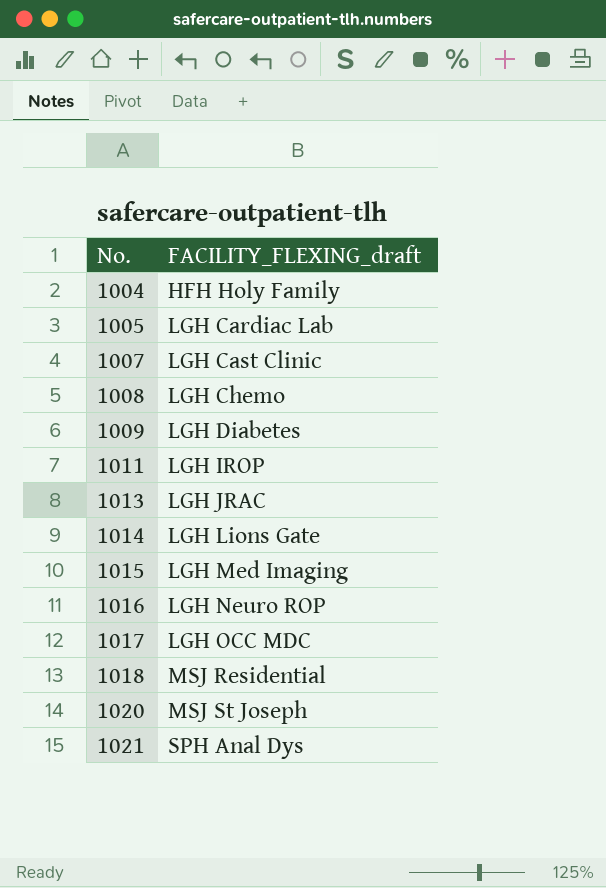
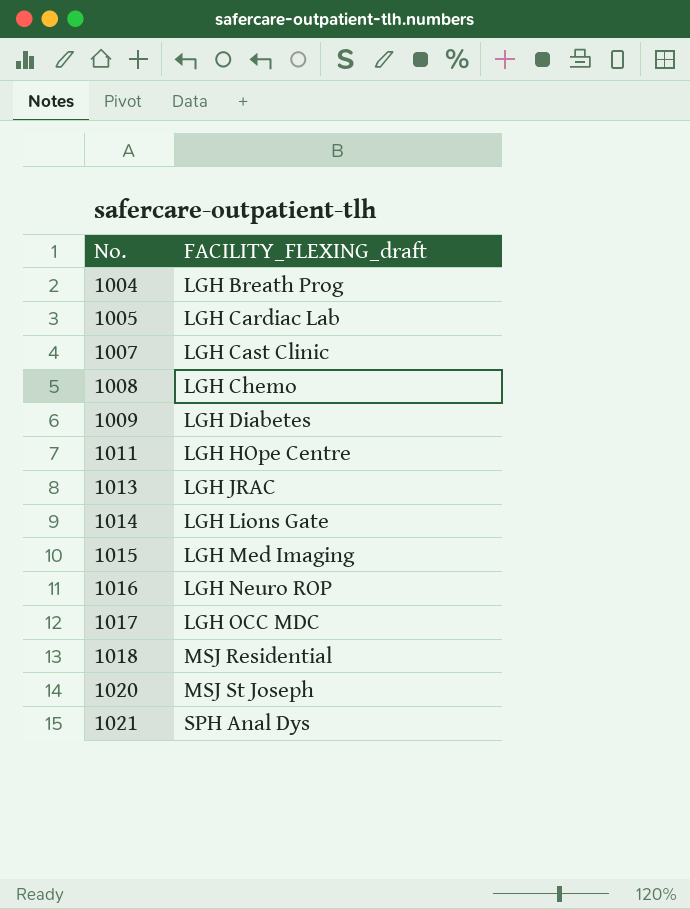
1004 | FACILITY_FLEXING_draft: HFH Holy Family -> LGH Breath Prog
1011 | FACILITY_FLEXING_draft: LGH IROP -> LGH HOpe Centre

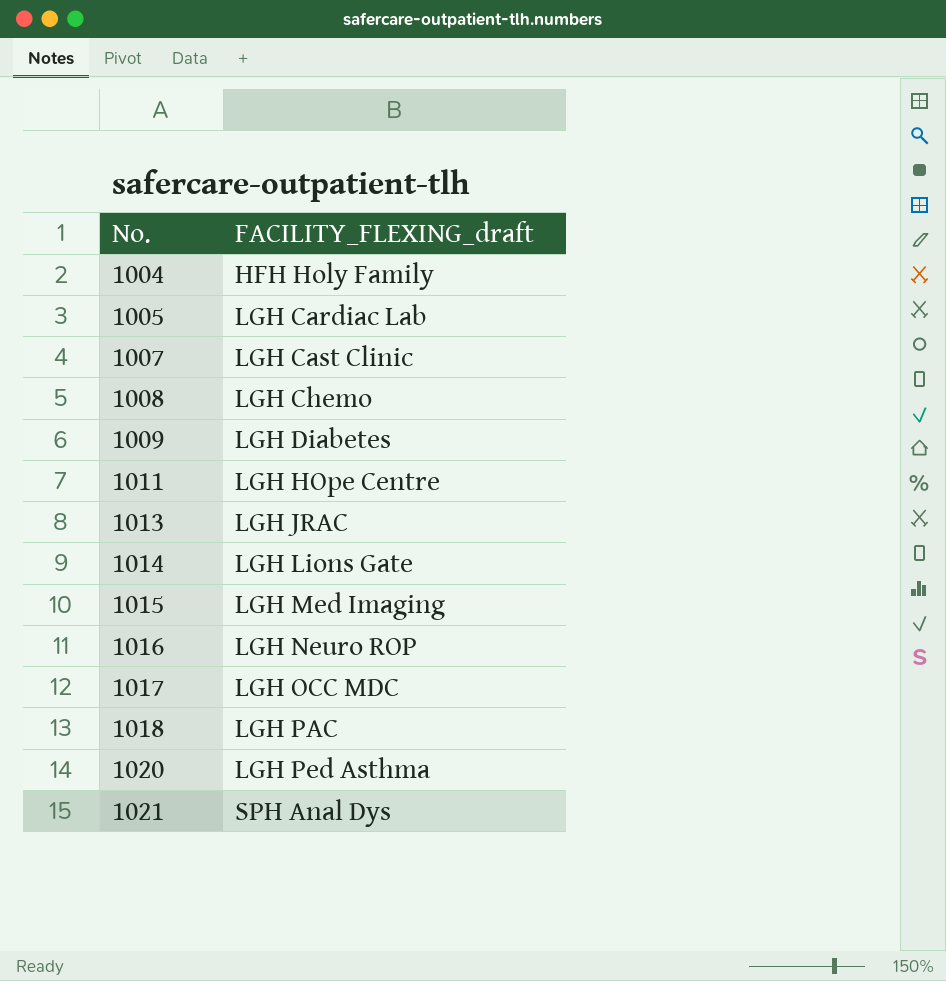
1004 | FACILITY_FLEXING_draft: LGH Breath Prog -> HFH Holy Family
1018 | FACILITY_FLEXING_draft: MSJ Residential -> LGH PAC
1020 | FACILITY_FLEXING_draft: MSJ St Joseph -> LGH Ped Asthma

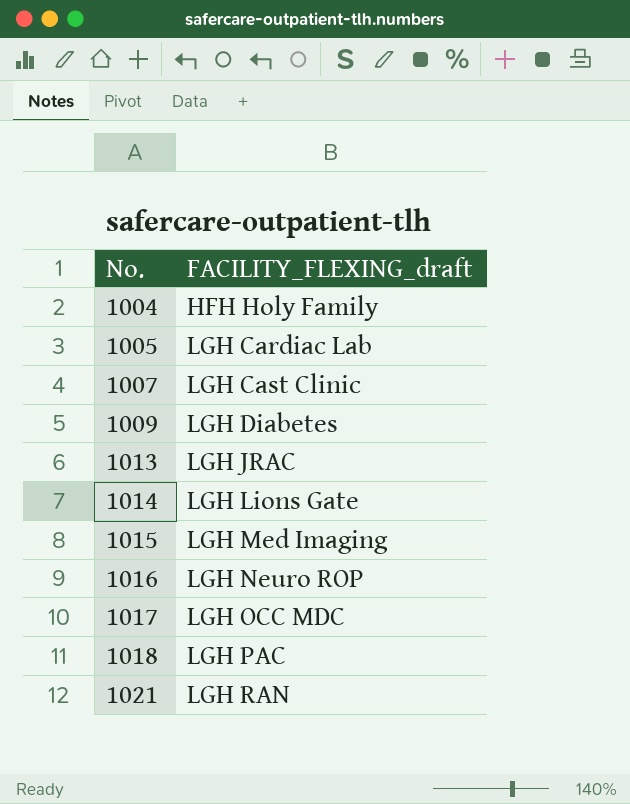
row 1008: LGH Chemo -> none
row 1011: LGH HOpe Centre -> none
row 1020: LGH Ped Asthma -> none
1021 | FACILITY_FLEXING_draft: SPH Anal Dys -> LGH RAN

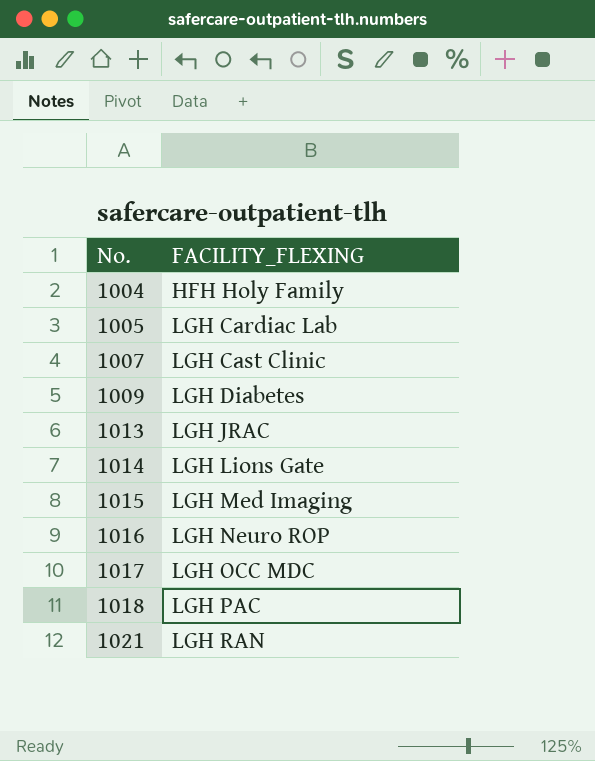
column name: FACILITY_FLEXING_draft -> FACILITY_FLEXING

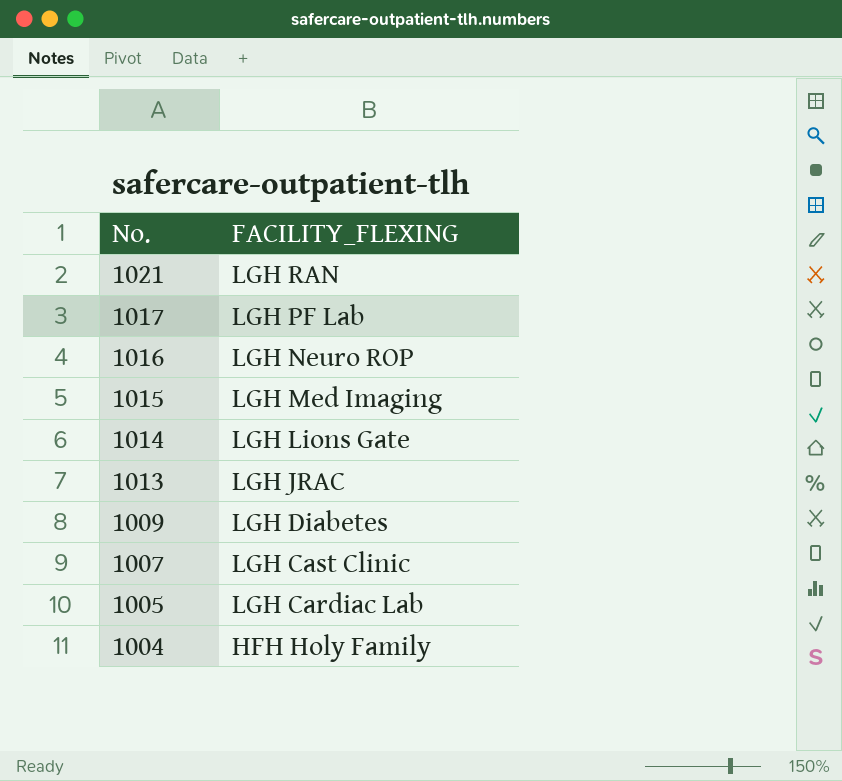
row order: No. ascending -> No. descending
row 1018: LGH PAC -> none
1017 | FACILITY_FLEXING: LGH OCC MDC -> LGH PF Lab

